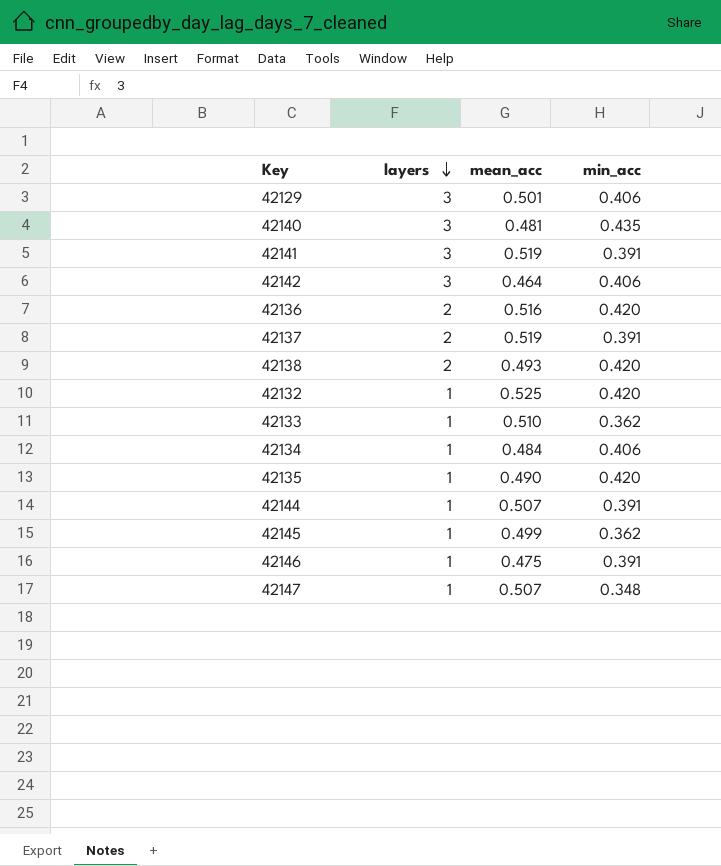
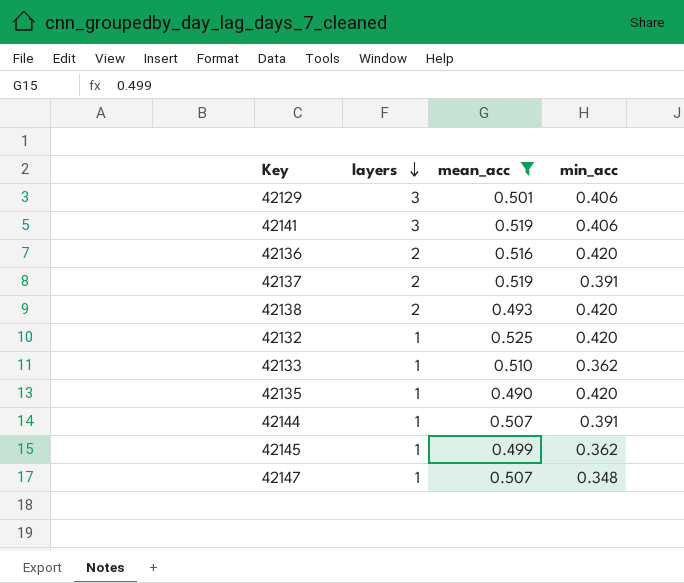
filter: none -> mean_acc >= 0.490
42141 | min_acc: 0.391 -> 0.406

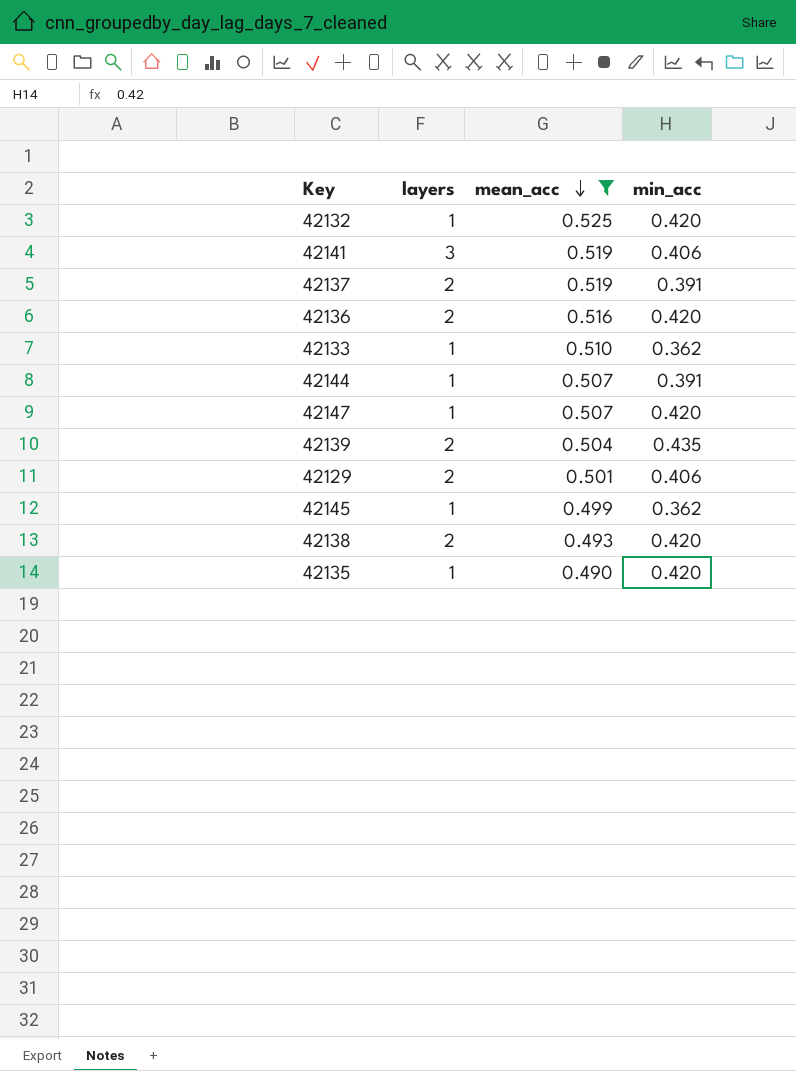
row order: layers descending -> mean_acc descending
42147 | min_acc: 0.348 -> 0.420
row 42139: none -> 2 | 0.504 | 0.435
42129 | layers: 3 -> 2

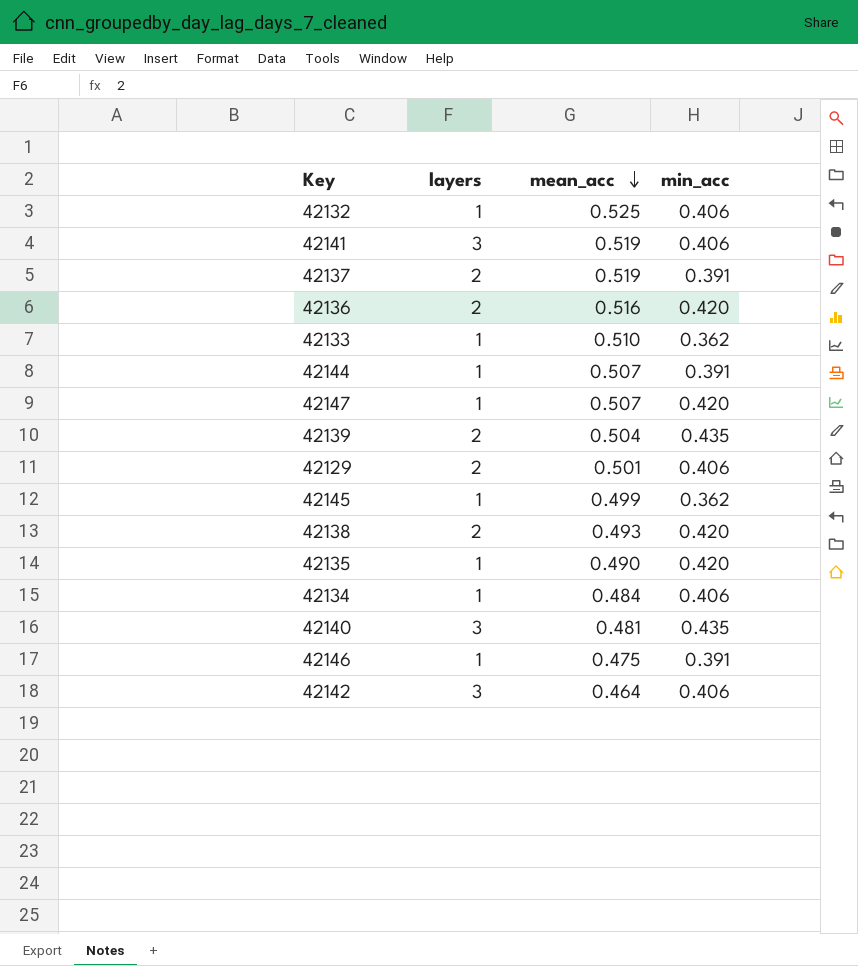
filter: mean_acc >= 0.490 -> none
42132 | min_acc: 0.420 -> 0.406

